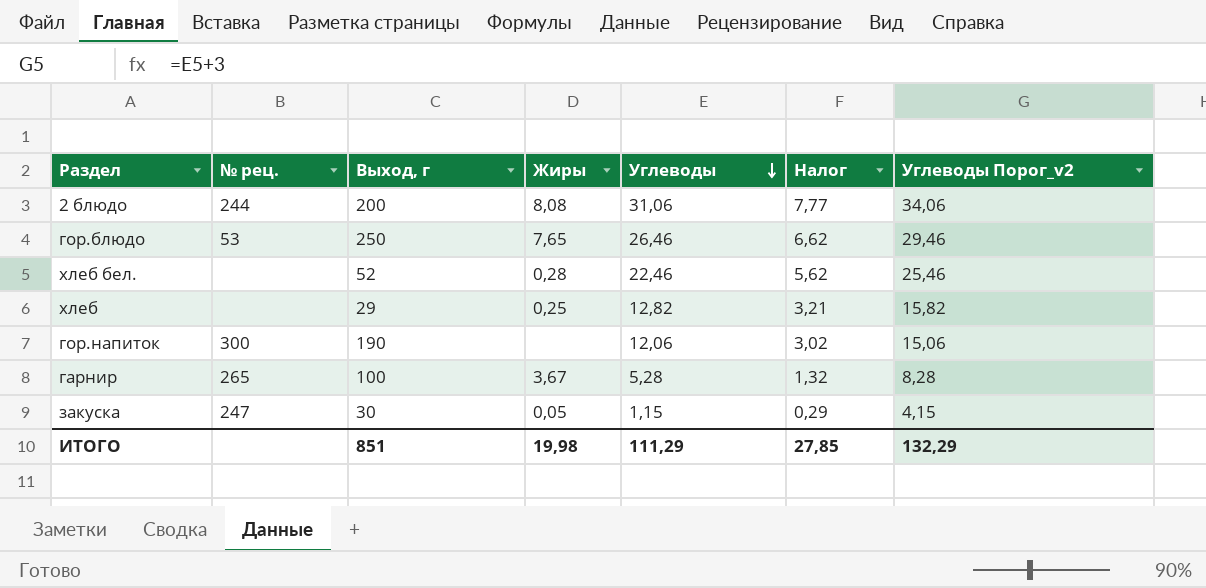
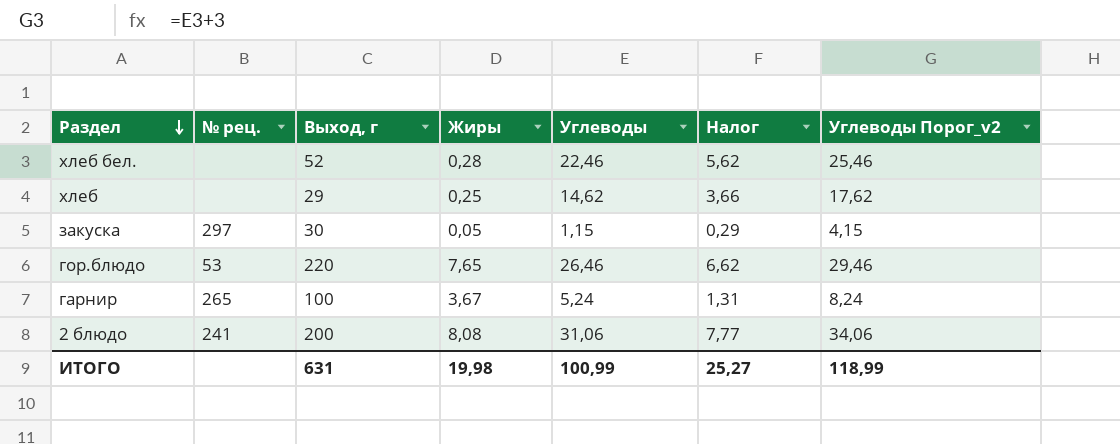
row order: Углеводы descending -> Раздел descending
row гор.напиток: 300 | 190 | none | 12,06 | 3,02 | 15,06 -> none
хлеб | Углеводы: 12,82 -> 14,62
хлеб | Налог: 3,21 -> 3,66
хлеб | Углеводы Порог_v2: 15,82 -> 17,62
закуска | № рец.: 247 -> 297
гор.блюдо | Выход, г: 250 -> 220
гарнир | Углеводы: 5,28 -> 5,24
гарнир | Налог: 1,32 -> 1,31
гарнир | Углеводы Порог_v2: 8,28 -> 8,24
2 блюдо | № рец.: 244 -> 241
ИТОГО | Выход, г: 851 -> 631
ИТОГО | Углеводы: 111,29 -> 100,99
ИТОГО | Налог: 27,85 -> 25,27
ИТОГО | Углеводы Порог_v2: 132,29 -> 118,99

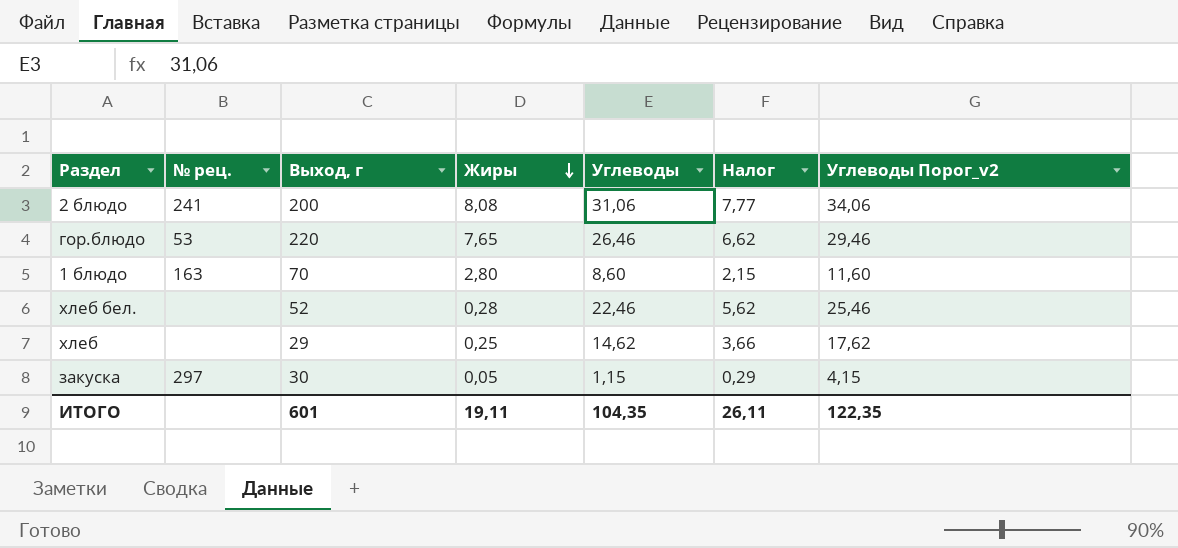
row order: Раздел descending -> Жиры descending
row гарнир: 265 | 100 | 3,67 | 5,24 | 1,31 | 8,24 -> none
row 1 блюдо: none -> 163 | 70 | 2,80 | 8,60 | 2,15 | 11,60
ИТОГО | Выход, г: 631 -> 601
ИТОГО | Жиры: 19,98 -> 19,11
ИТОГО | Углеводы: 100,99 -> 104,35
ИТОГО | Налог: 25,27 -> 26,11
ИТОГО | Углеводы Порог_v2: 118,99 -> 122,35

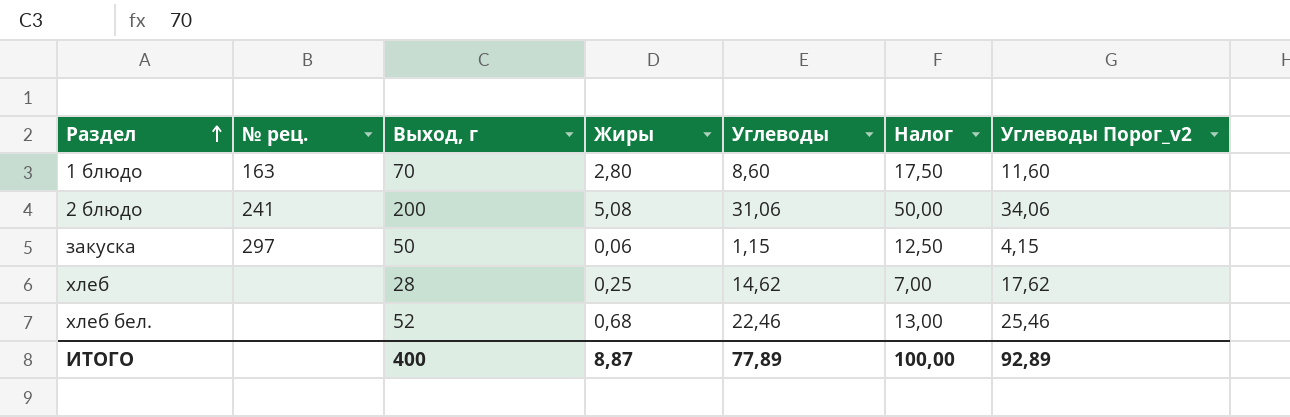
row order: Жиры descending -> Раздел ascending
column Налог | formula: [Углеводы] * 0,25 -> [Выход, г] * 0,25
row гор.блюдо: 53 | 220 | 7,65 | 26,46 | 6,62 | 29,46 -> none
2 блюдо | Жиры: 8,08 -> 5,08
закуска | Выход, г: 30 -> 50
закуска | Жиры: 0,05 -> 0,06
хлеб | Выход, г: 29 -> 28
хлеб бел. | Жиры: 0,28 -> 0,68
ИТОГО | Выход, г: 601 -> 400
ИТОГО | Жиры: 19,11 -> 8,87
ИТОГО | Углеводы: 104,35 -> 77,89
ИТОГО | Налог: 26,11 -> 100,00
ИТОГО | Углеводы Порог_v2: 122,35 -> 92,89

